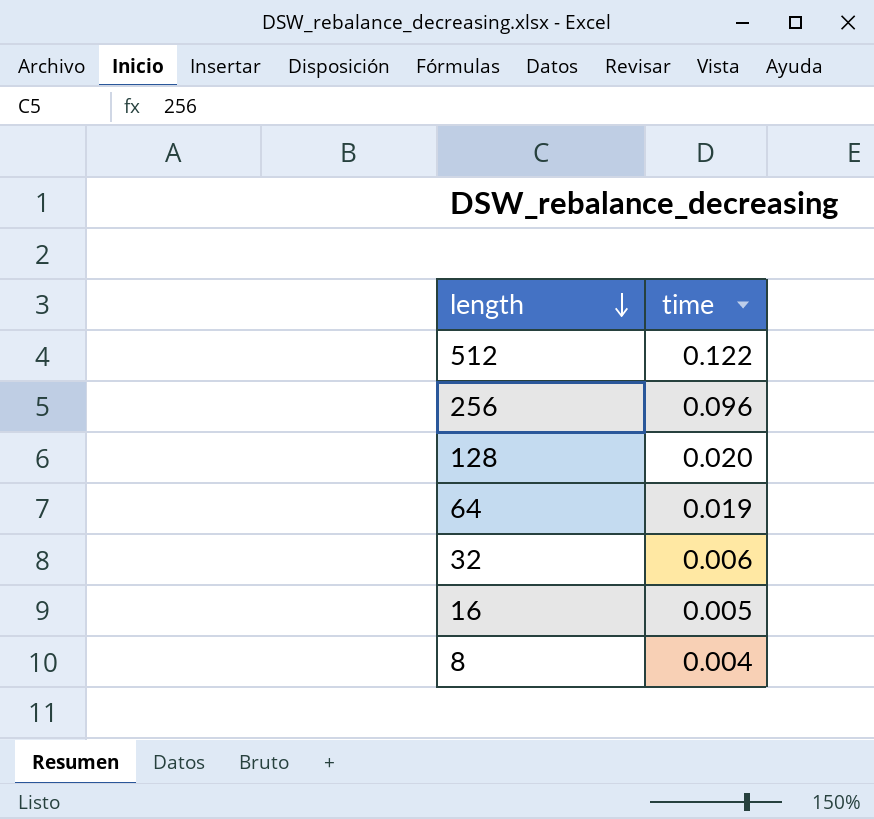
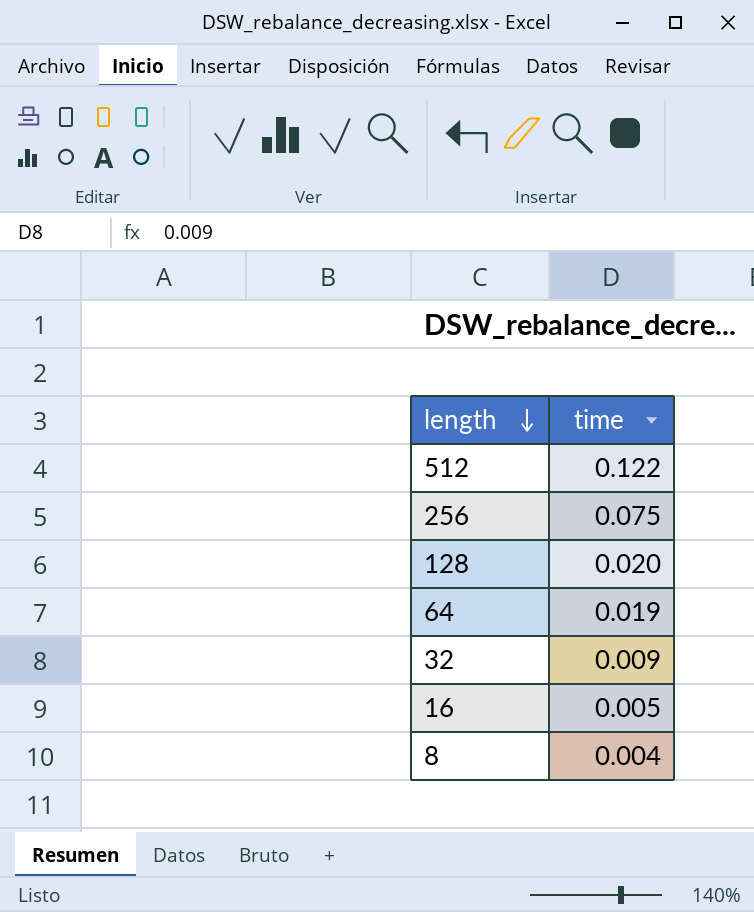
256 | time: 0.096 -> 0.075
32 | time: 0.006 -> 0.009

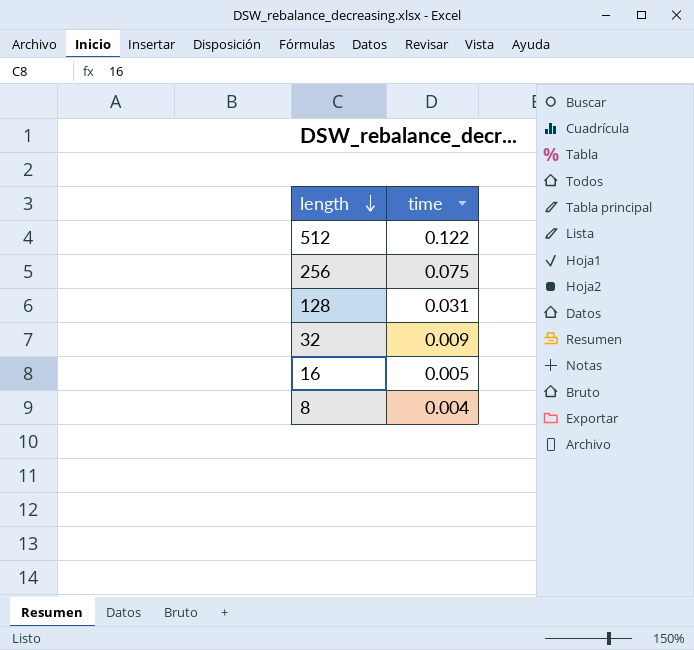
row 64: 0.019 -> none
128 | time: 0.020 -> 0.031

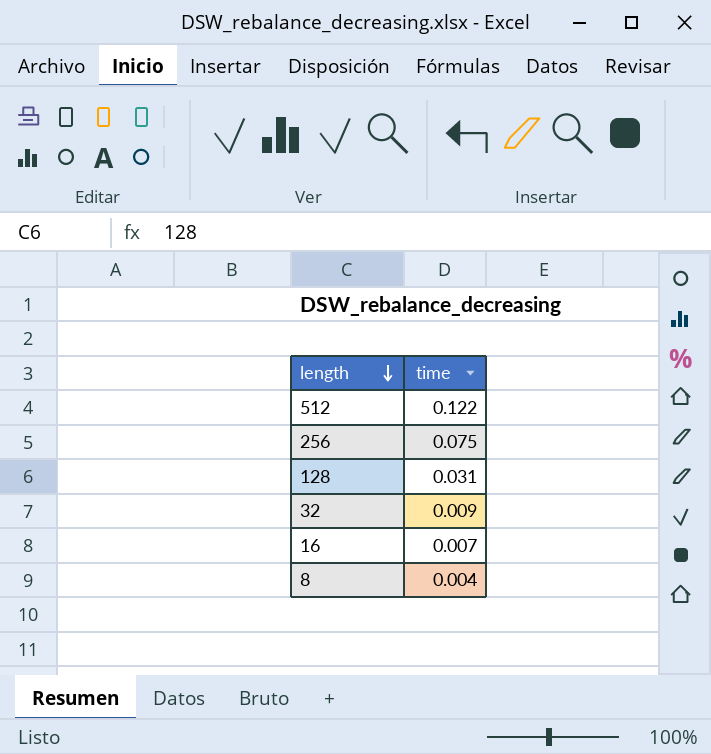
16 | time: 0.005 -> 0.007

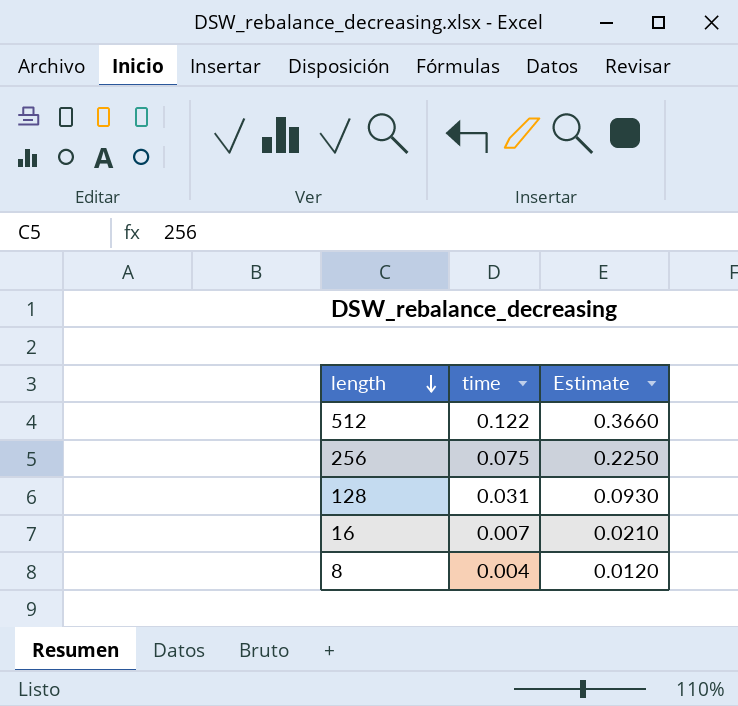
column Estimate | formula: none -> [time] * 3
row 32: 0.009 -> none

